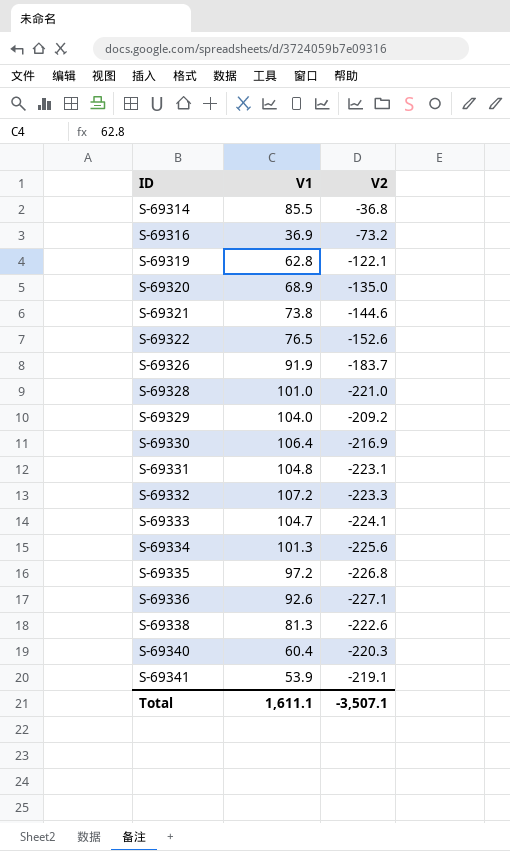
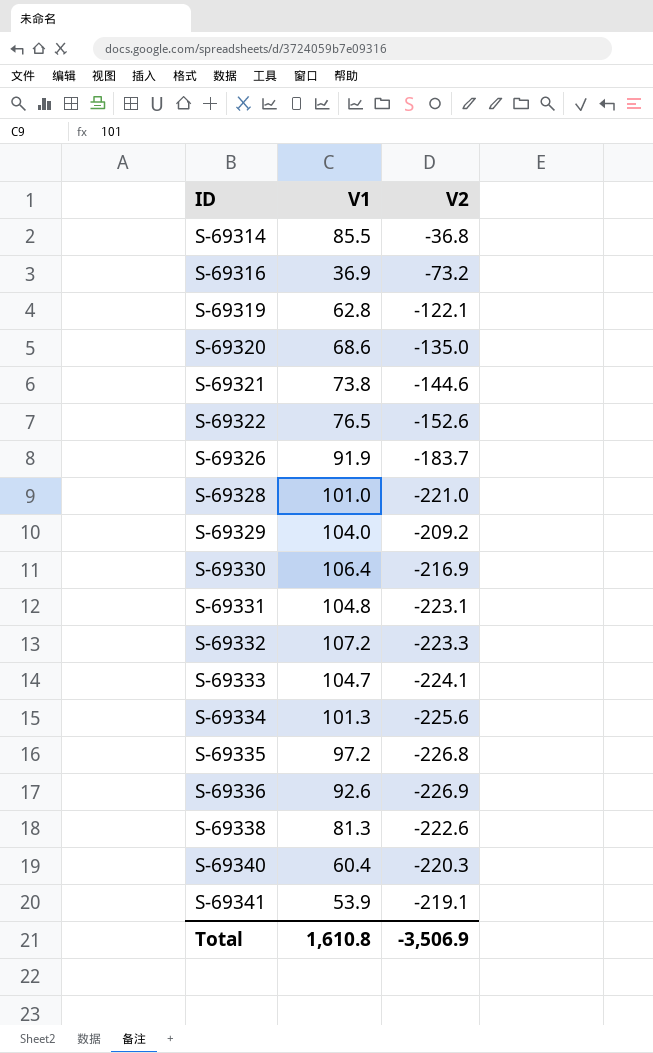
S-69320 | V1: 68.9 -> 68.6
S-69336 | V2: -227.1 -> -226.9
Total | V1: 1,611.1 -> 1,610.8
Total | V2: -3,507.1 -> -3,506.9

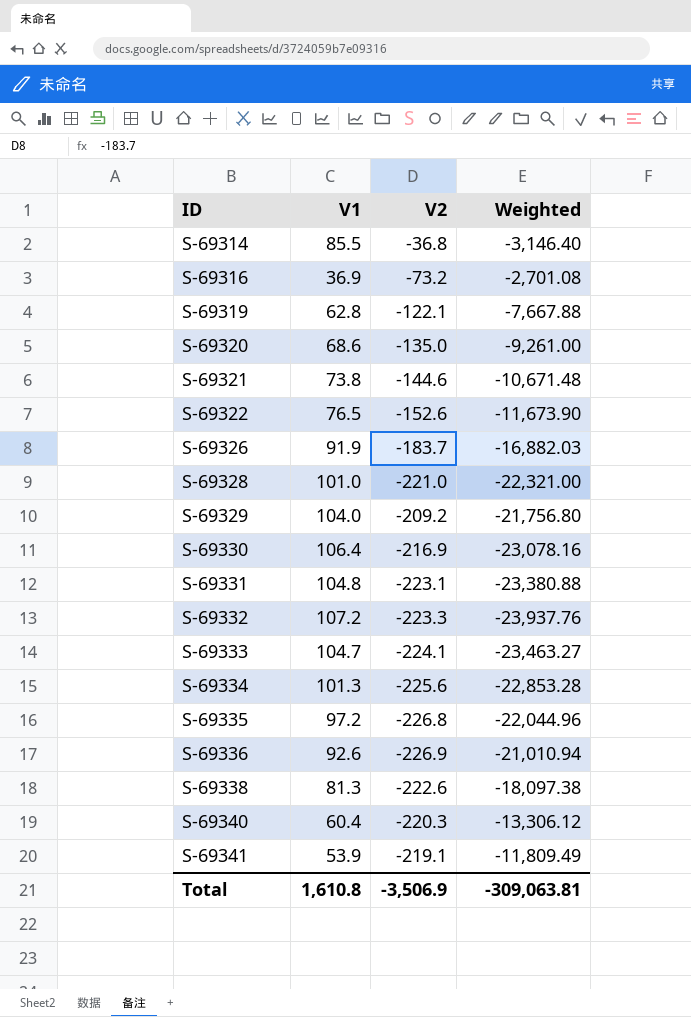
column Weighted | formula: none -> [V1] * [V2]

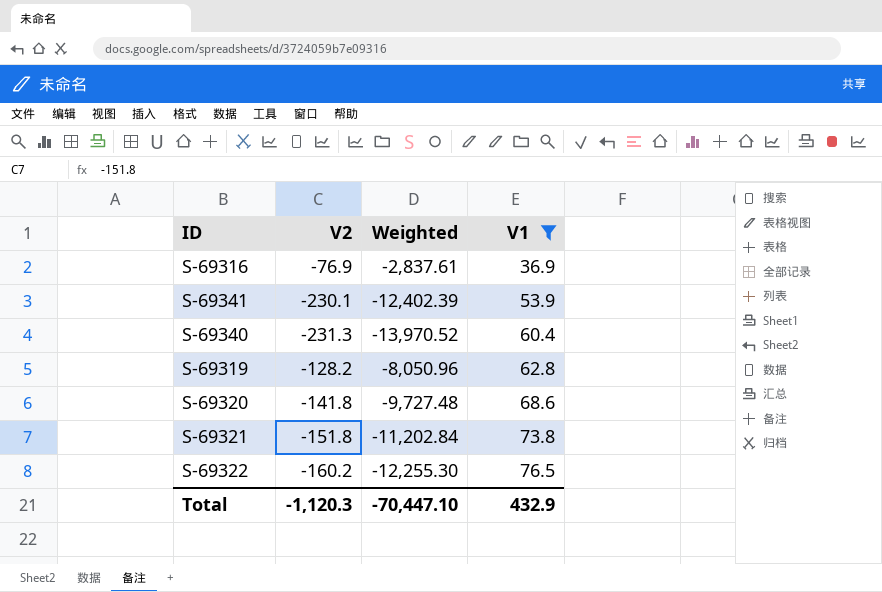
filter: none -> V1 <= 76.5
row order: ID ascending -> V1 ascending
column V1 | position: 2 -> 4
S-69316 | V2: -73.2 -> -76.9
S-69316 | Weighted: -2,701.08 -> -2,837.61
S-69341 | V2: -219.1 -> -230.1
S-69341 | Weighted: -11,809.49 -> -12,402.39
S-69340 | V2: -220.3 -> -231.3
S-69340 | Weighted: -13,306.12 -> -13,970.52
S-69319 | V2: -122.1 -> -128.2
S-69319 | Weighted: -7,667.88 -> -8,050.96
S-69320 | V2: -135.0 -> -141.8
S-69320 | Weighted: -9,261.00 -> -9,727.48
S-69321 | V2: -144.6 -> -151.8
S-69321 | Weighted: -10,671.48 -> -11,202.84
S-69322 | V2: -152.6 -> -160.2
S-69322 | Weighted: -11,673.90 -> -12,255.30
Total | V2: -3,506.9 -> -1,120.3
Total | Weighted: -309,063.81 -> -70,447.10
Total | V1: 1,610.8 -> 432.9

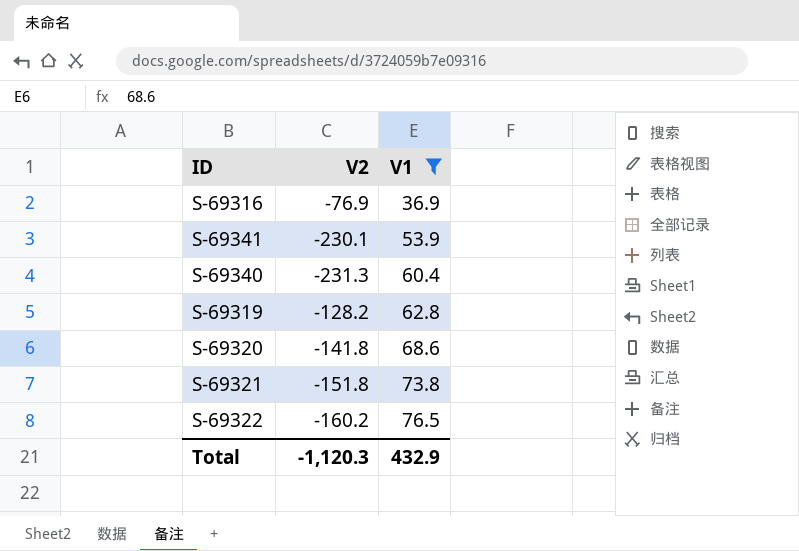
column Weighted | formula: [V2] * [V1] -> none

